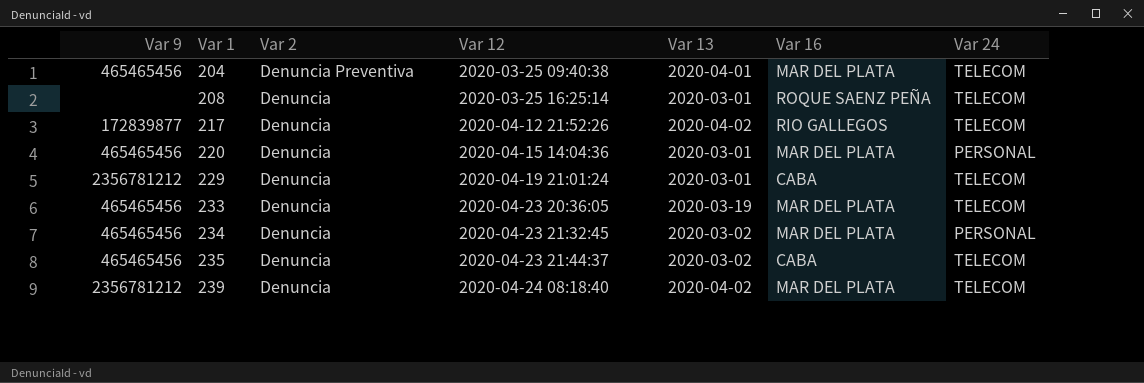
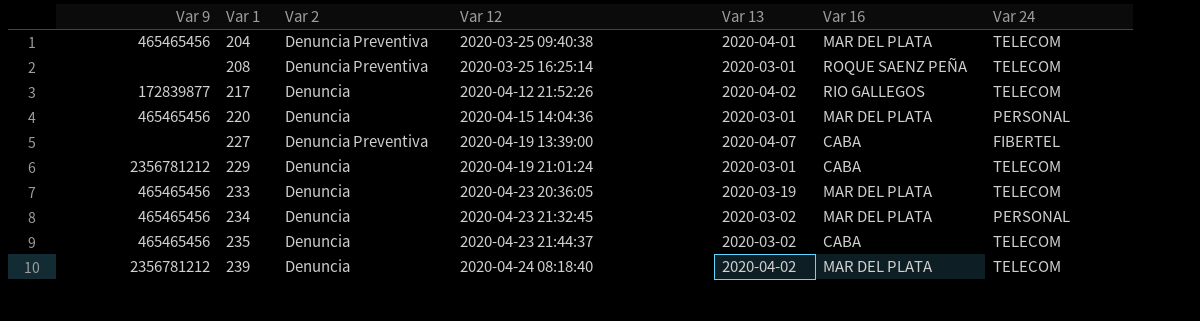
208 | Var 2: Denuncia -> Denuncia Preventiva
row 227: none -> none | Denuncia Preventiva | 2020-04-19 13:39:00 | 2020-04-07 | CABA | FIBERTEL

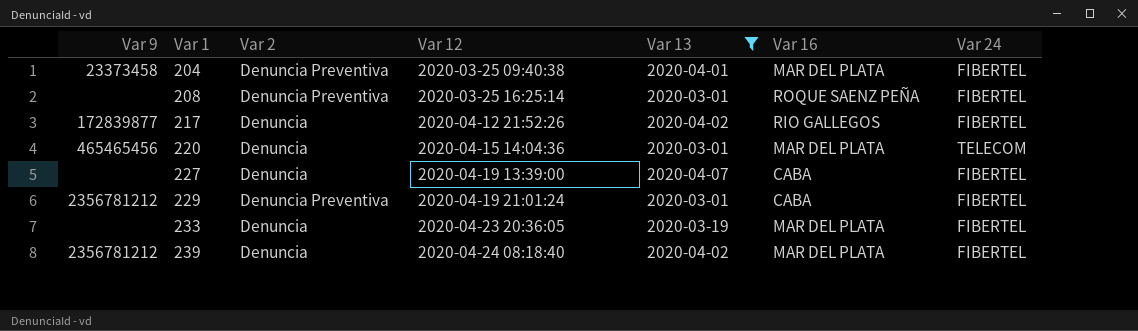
filter: none -> Var 13 != 2020-03-02
204 | Var 9: 465465456 -> 23373458
204 | Var 24: TELECOM -> FIBERTEL
208 | Var 24: TELECOM -> FIBERTEL
217 | Var 24: TELECOM -> FIBERTEL
220 | Var 24: PERSONAL -> TELECOM
227 | Var 2: Denuncia Preventiva -> Denuncia
229 | Var 2: Denuncia -> Denuncia Preventiva
229 | Var 24: TELECOM -> FIBERTEL
233 | Var 9: 465465456 -> none
233 | Var 24: TELECOM -> FIBERTEL
239 | Var 24: TELECOM -> FIBERTEL

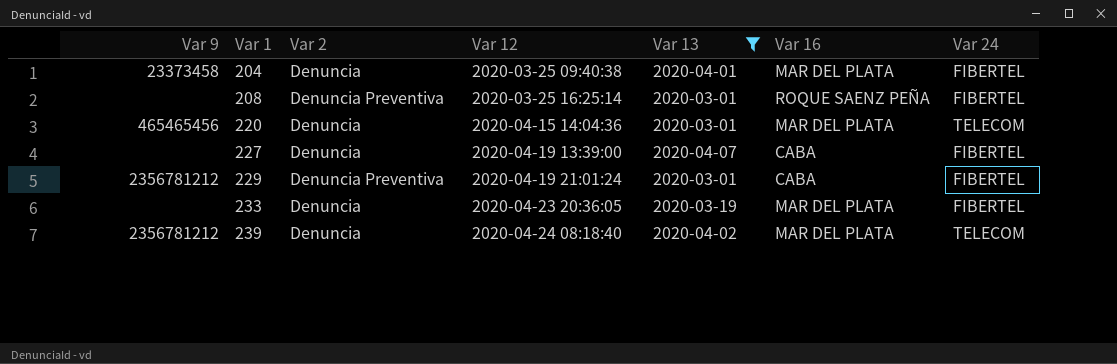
row 217: 172839877 | Denuncia | 2020-04-12 21:52:26 | 2020-04-02 | RIO GALLEGOS | FIBERTEL -> none
204 | Var 2: Denuncia Preventiva -> Denuncia
239 | Var 24: FIBERTEL -> TELECOM

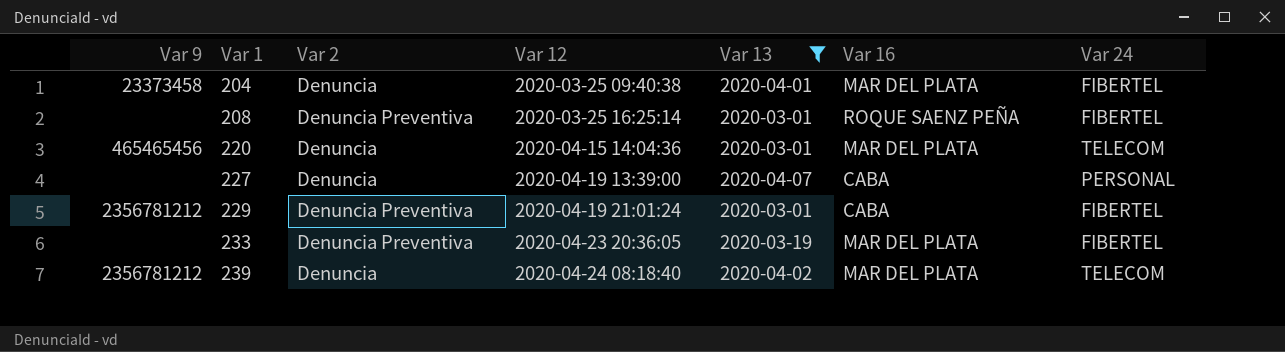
227 | Var 24: FIBERTEL -> PERSONAL
233 | Var 2: Denuncia -> Denuncia Preventiva

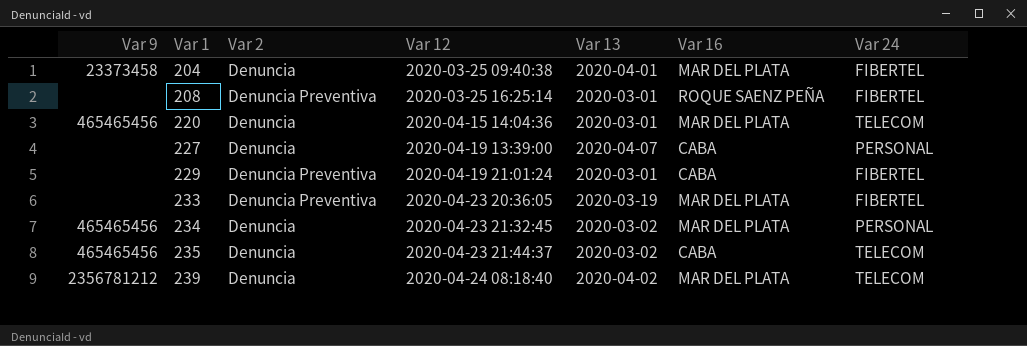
filter: Var 13 != 2020-03-02 -> none
229 | Var 9: 2356781212 -> none

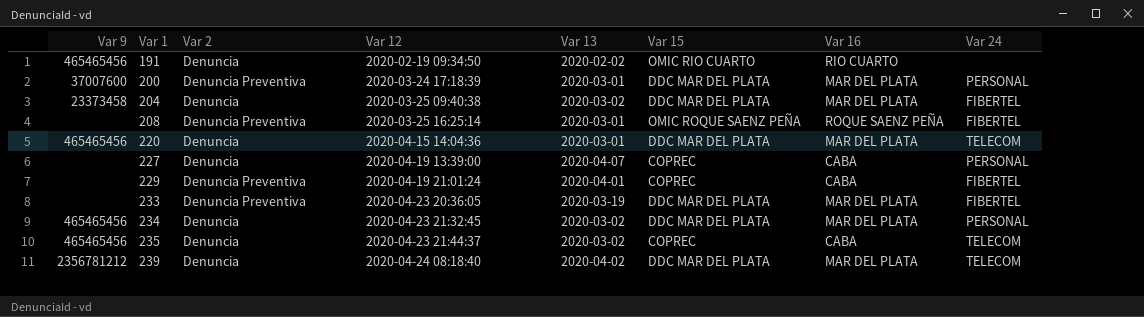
column Var 15 | position: none -> 6
row 191: none -> 465465456 | Denuncia | 2020-02-19 09:34:50 | 2020-02-02 | OMIC RIO CUARTO | RIO CUARTO | none
row 200: none -> 37007600 | Denuncia Preventiva | 2020-03-24 17:18:39 | 2020-03-01 | DDC MAR DEL PLATA | MAR DEL PLATA | PERSONAL
204 | Var 13: 2020-04-01 -> 2020-03-02
229 | Var 13: 2020-03-01 -> 2020-04-01

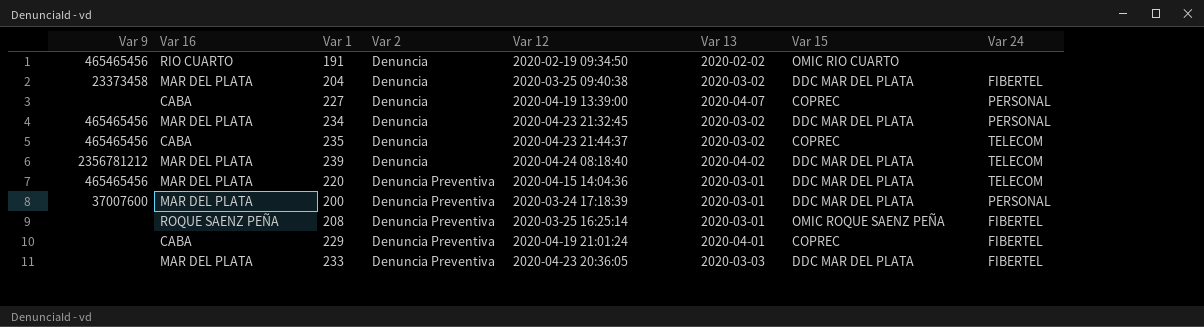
row order: Var 1 ascending -> Var 2 ascending
column Var 16 | position: 7 -> 2
220 | Var 2: Denuncia -> Denuncia Preventiva
233 | Var 13: 2020-03-19 -> 2020-03-03

